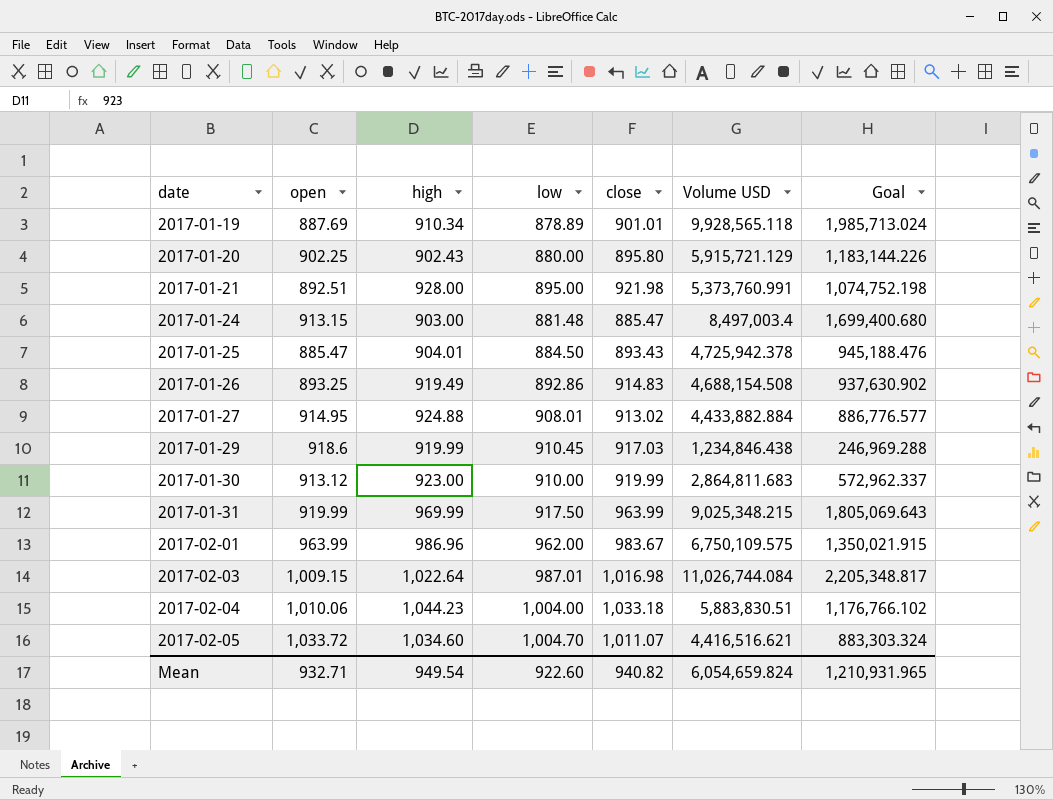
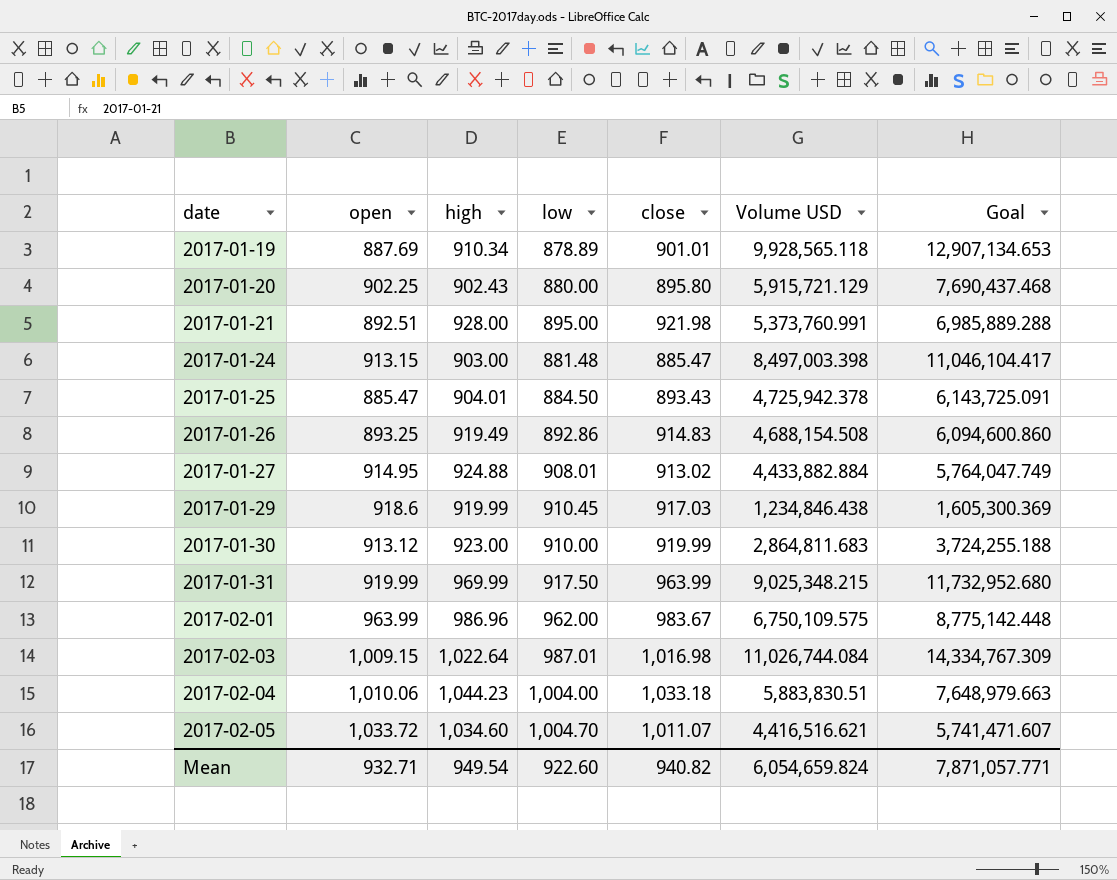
column Goal | formula: [Volume USD] * 0.2 -> [Volume USD] * 1.3
2017-01-24 | Volume USD: 8,497,003.4 -> 8,497,003.398
Mean | Goal: 1,210,931.965 -> 7,871,057.771

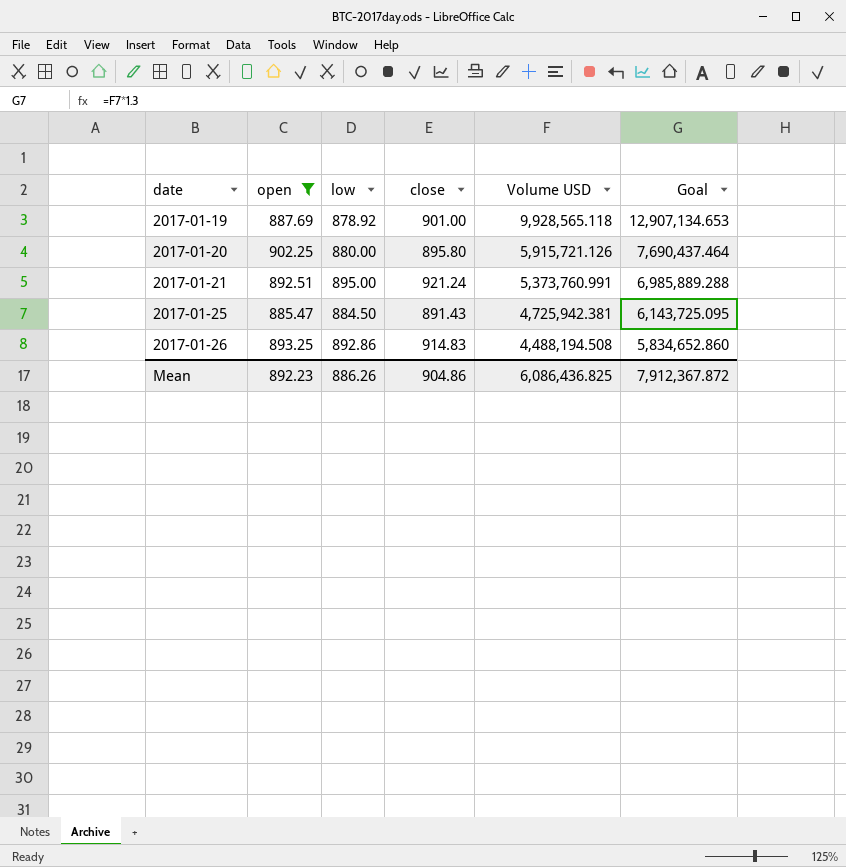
filter: none -> open <= 902.25
column high | position: 3 -> none
2017-01-19 | low: 878.89 -> 878.92
2017-01-19 | close: 901.01 -> 901.00
2017-01-20 | Volume USD: 5,915,721.129 -> 5,915,721.126
2017-01-20 | Goal: 7,690,437.468 -> 7,690,437.464
2017-01-21 | close: 921.98 -> 921.24
2017-01-25 | close: 893.43 -> 891.43
2017-01-25 | Volume USD: 4,725,942.378 -> 4,725,942.381
2017-01-25 | Goal: 6,143,725.091 -> 6,143,725.095
2017-01-26 | Volume USD: 4,688,154.508 -> 4,488,194.508
2017-01-26 | Goal: 6,094,600.860 -> 5,834,652.860
Mean | open: 932.71 -> 892.23
Mean | low: 922.60 -> 886.26
Mean | close: 940.82 -> 904.86
Mean | Volume USD: 6,054,659.824 -> 6,086,436.825
Mean | Goal: 7,871,057.771 -> 7,912,367.872

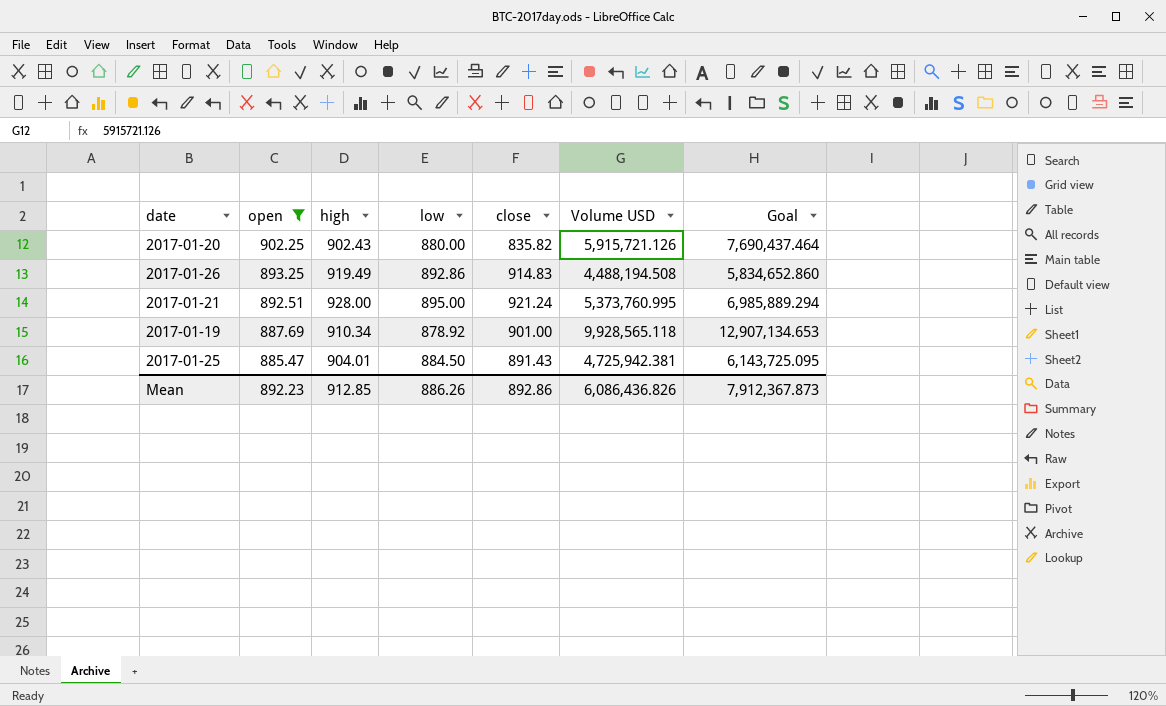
row order: date ascending -> open descending
column high | position: none -> 3
2017-01-20 | close: 895.80 -> 835.82
2017-01-21 | Volume USD: 5,373,760.991 -> 5,373,760.995
2017-01-21 | Goal: 6,985,889.288 -> 6,985,889.294
Mean | close: 904.86 -> 892.86
Mean | Volume USD: 6,086,436.825 -> 6,086,436.826
Mean | Goal: 7,912,367.872 -> 7,912,367.873

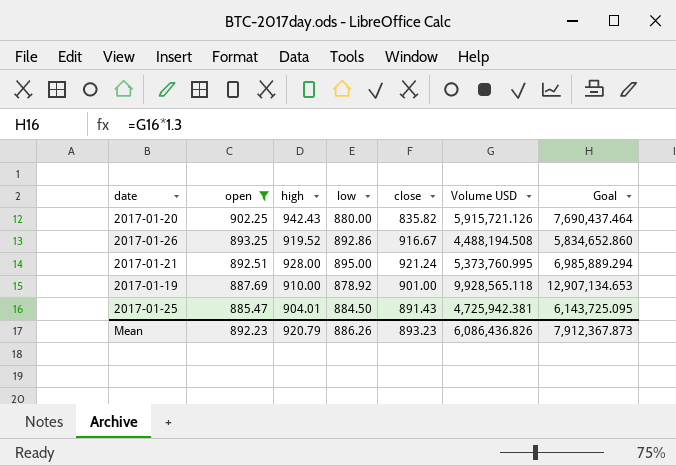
2017-01-20 | high: 902.43 -> 942.43
2017-01-26 | high: 919.49 -> 919.52
2017-01-26 | close: 914.83 -> 916.67
2017-01-19 | high: 910.34 -> 910.00
Mean | high: 912.85 -> 920.79
Mean | close: 892.86 -> 893.23

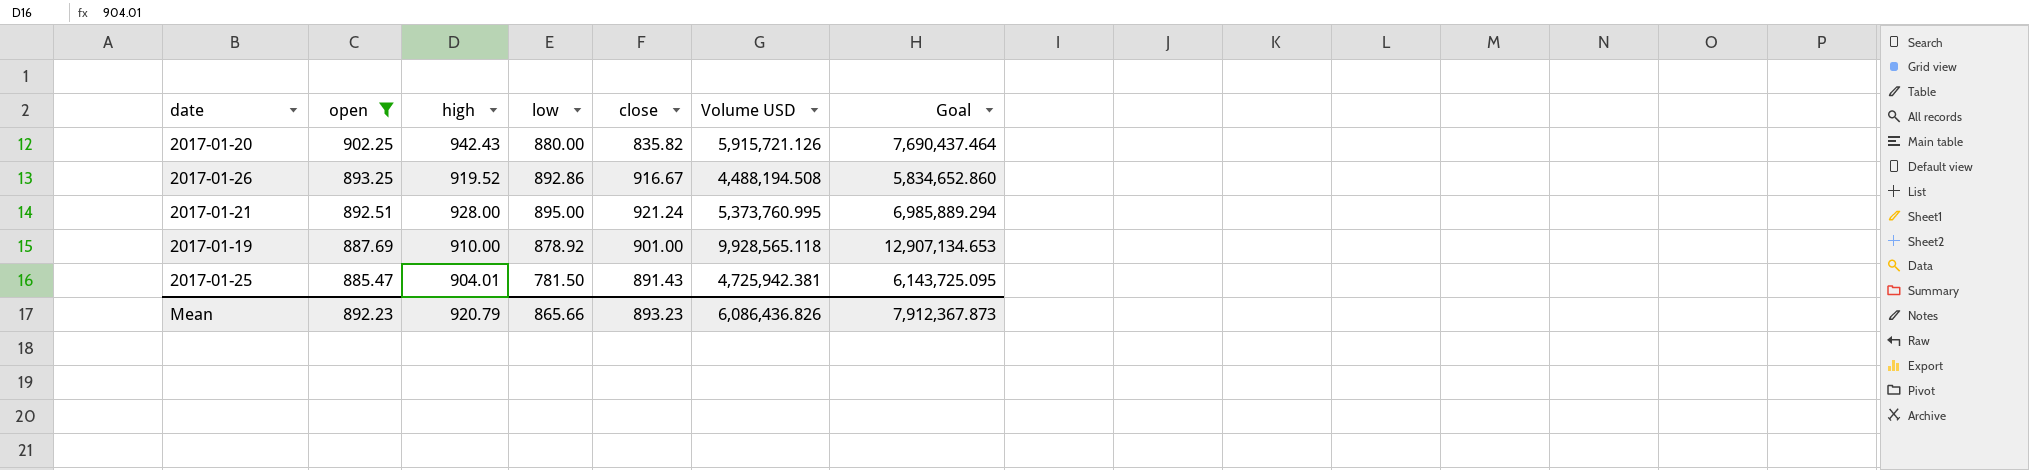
2017-01-25 | low: 884.50 -> 781.50
Mean | low: 886.26 -> 865.66

